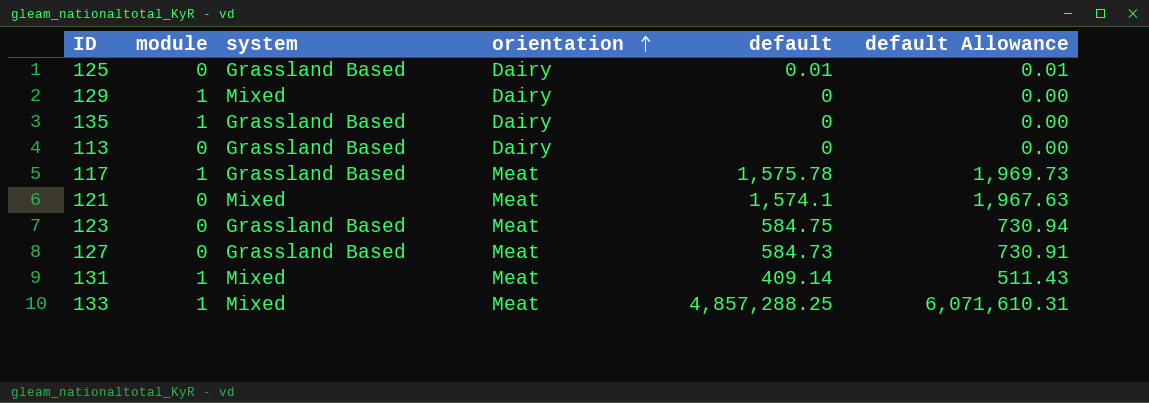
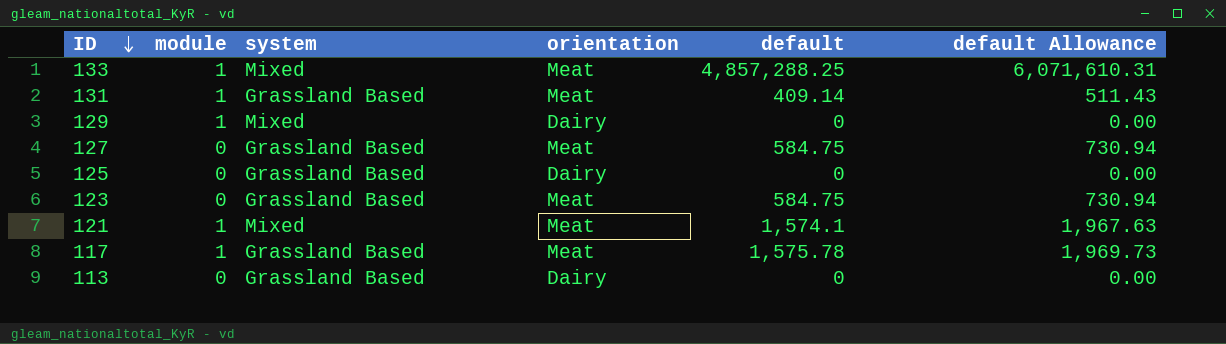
row order: orientation ascending -> ID descending
row 135: 1 | Grassland Based | Dairy | 0 | 0.00 -> none
131 | system: Mixed -> Grassland Based
127 | default: 584.73 -> 584.75
127 | default Allowance: 730.91 -> 730.94
125 | default: 0.01 -> 0
125 | default Allowance: 0.01 -> 0.00
121 | module: 0 -> 1

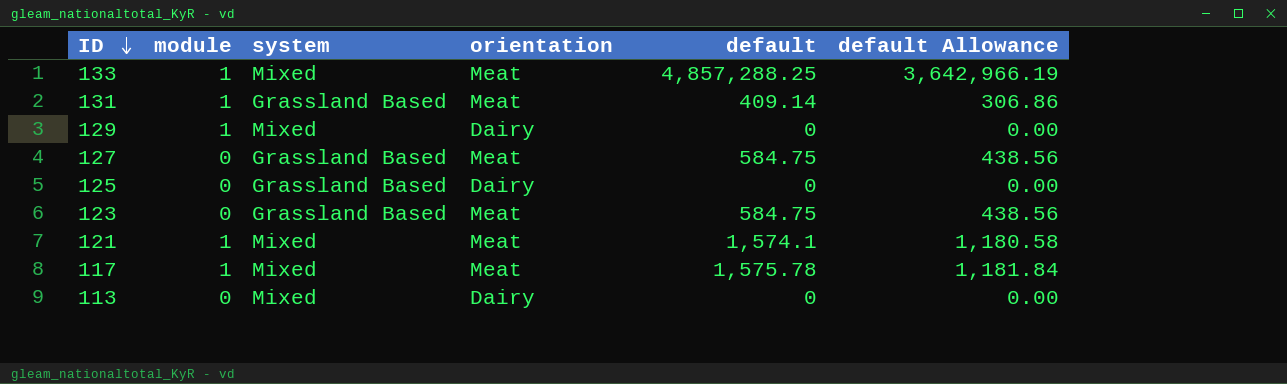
column default Allowance | formula: [default] * 1.25 -> [default] * 0.75
117 | system: Grassland Based -> Mixed
113 | system: Grassland Based -> Mixed

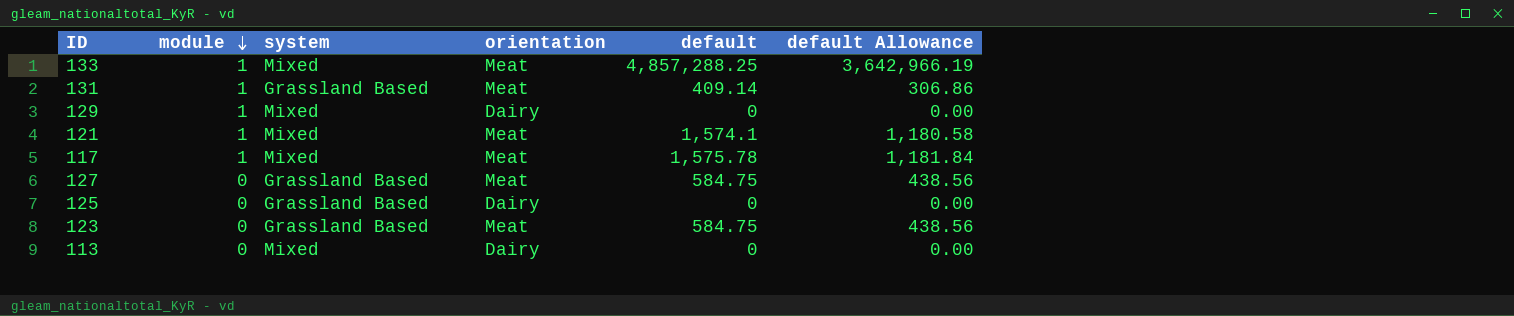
row order: ID descending -> module descending

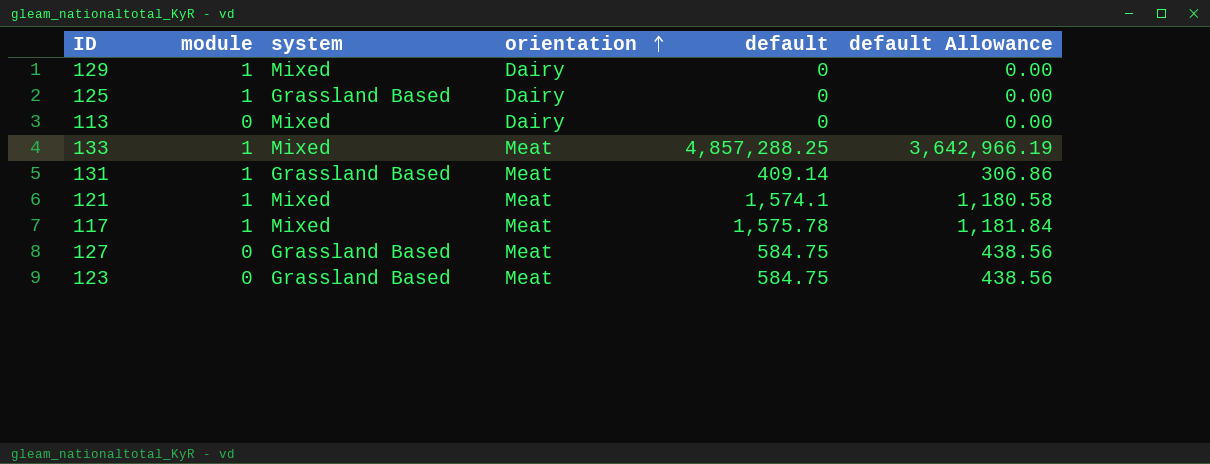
row order: module descending -> orientation ascending
125 | module: 0 -> 1

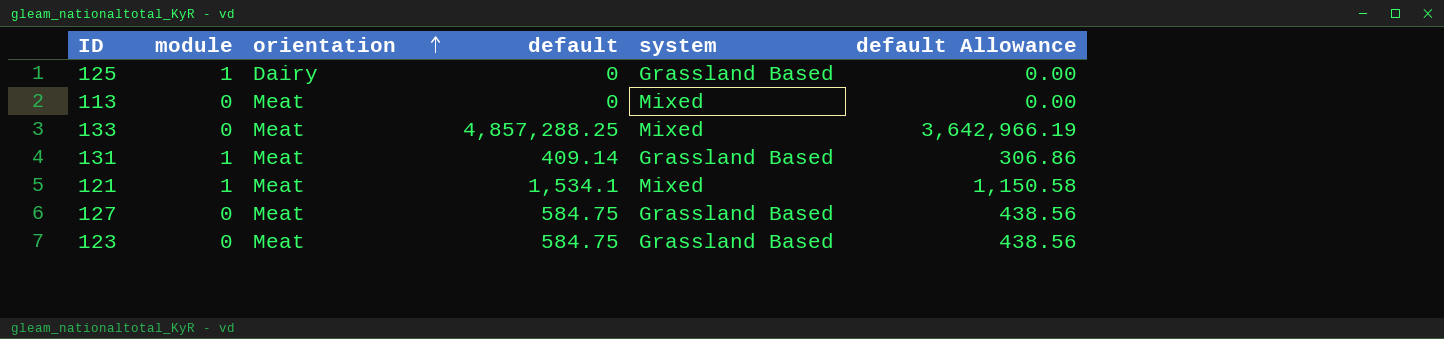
column system | position: 3 -> 5
row 129: 1 | Mixed | Dairy | 0 | 0.00 -> none
row 117: 1 | Mixed | Meat | 1,575.78 | 1,181.84 -> none
113 | orientation: Dairy -> Meat
133 | module: 1 -> 0
121 | default: 1,574.1 -> 1,534.1
121 | default Allowance: 1,180.58 -> 1,150.58

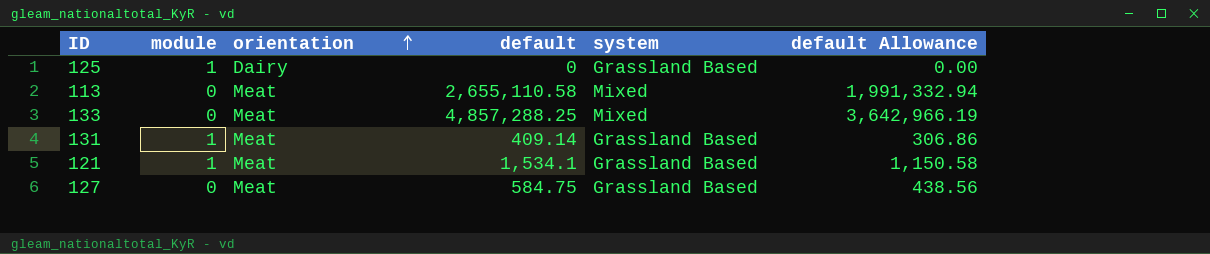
row 123: 0 | Meat | 584.75 | Grassland Based | 438.56 -> none
113 | default: 0 -> 2,655,110.58
113 | default Allowance: 0.00 -> 1,991,332.94
121 | system: Mixed -> Grassland Based

